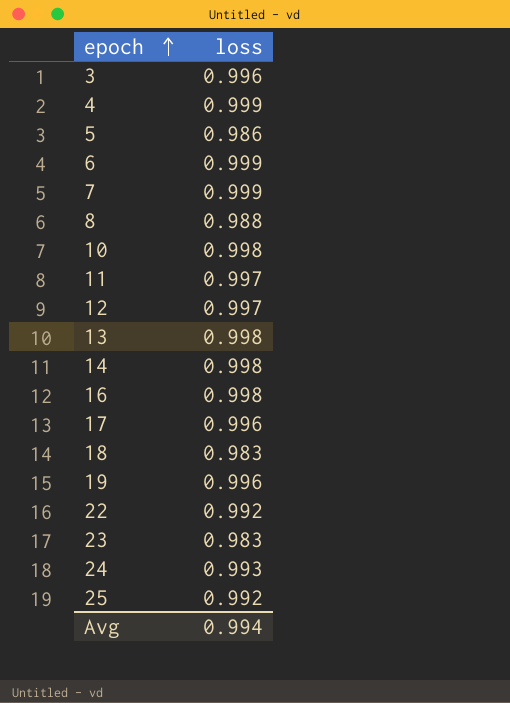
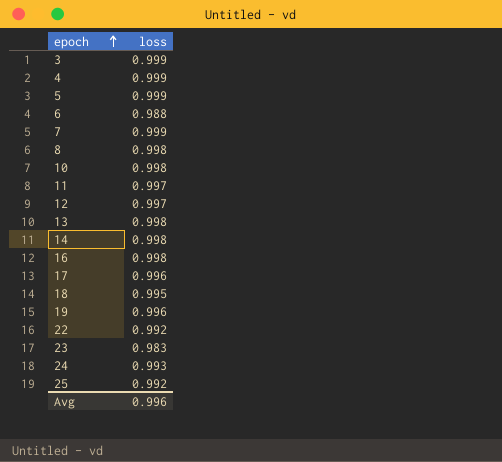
3 | loss: 0.996 -> 0.999
5 | loss: 0.986 -> 0.999
6 | loss: 0.999 -> 0.988
8 | loss: 0.988 -> 0.998
18 | loss: 0.983 -> 0.995
Avg | loss: 0.994 -> 0.996

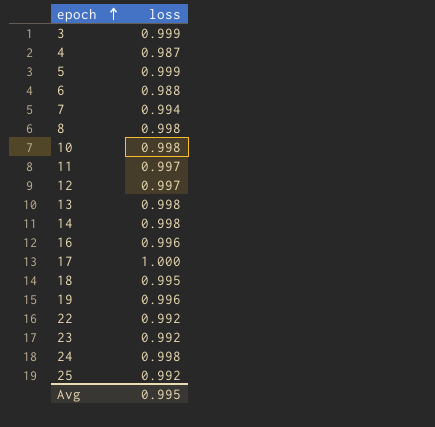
4 | loss: 0.999 -> 0.987
7 | loss: 0.999 -> 0.994
16 | loss: 0.998 -> 0.996
17 | loss: 0.996 -> 1.000
23 | loss: 0.983 -> 0.992
24 | loss: 0.993 -> 0.998
Avg | loss: 0.996 -> 0.995

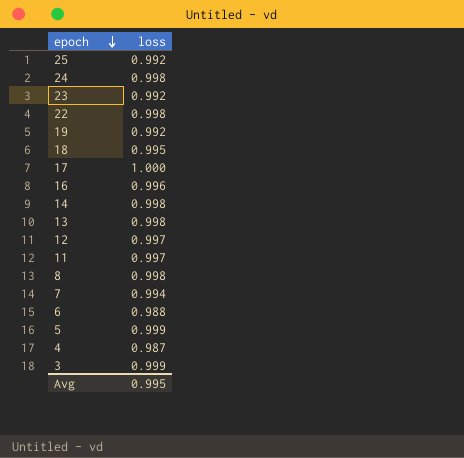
row order: epoch ascending -> epoch descending
row 10: 0.998 -> none
22 | loss: 0.992 -> 0.998
19 | loss: 0.996 -> 0.992

